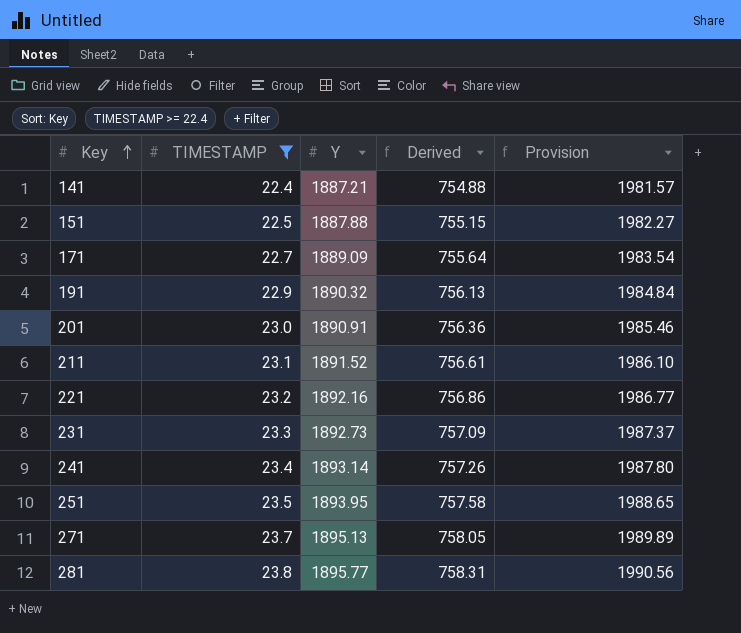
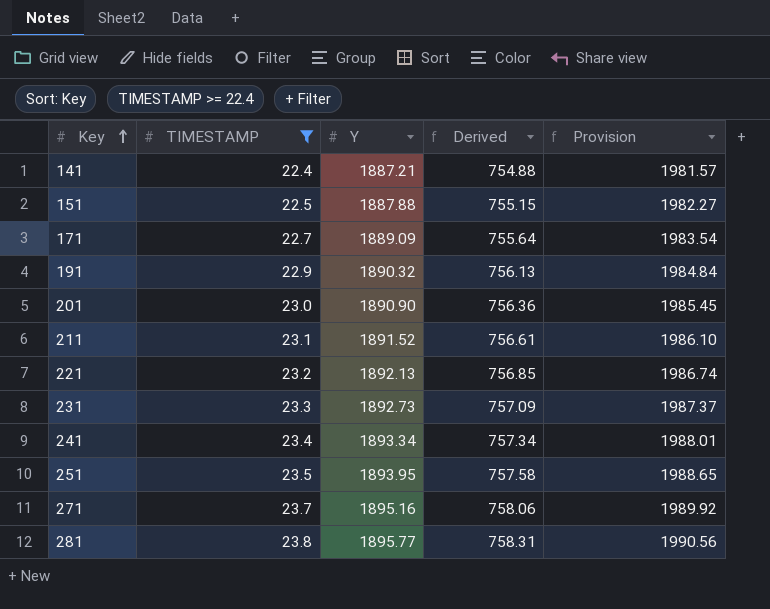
201 | Y: 1890.91 -> 1890.90
201 | Provision: 1985.46 -> 1985.45
221 | Y: 1892.16 -> 1892.13
221 | Derived: 756.86 -> 756.85
221 | Provision: 1986.77 -> 1986.74
241 | Y: 1893.14 -> 1893.34
241 | Derived: 757.26 -> 757.34
241 | Provision: 1987.80 -> 1988.01
271 | Y: 1895.13 -> 1895.16
271 | Derived: 758.05 -> 758.06
271 | Provision: 1989.89 -> 1989.92

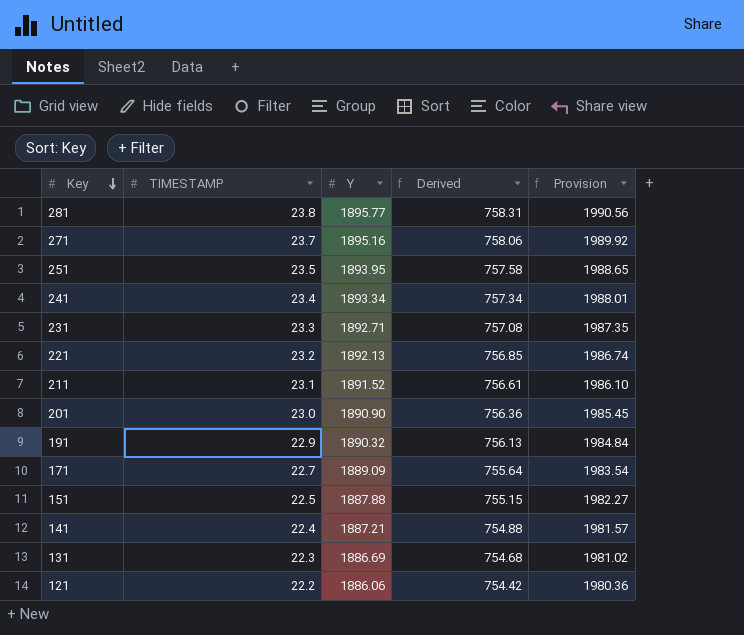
filter: TIMESTAMP >= 22.4 -> none
row order: Key ascending -> Key descending
231 | Y: 1892.73 -> 1892.71
231 | Derived: 757.09 -> 757.08
231 | Provision: 1987.37 -> 1987.35

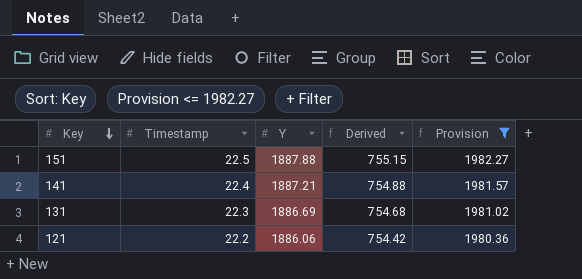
filter: none -> Provision <= 1982.27
column name: TIMESTAMP -> Timestamp

